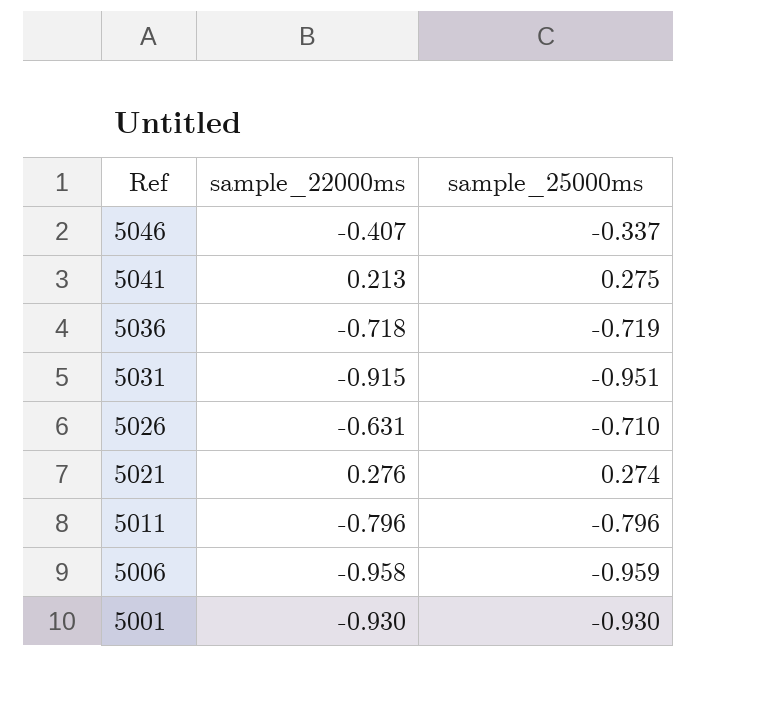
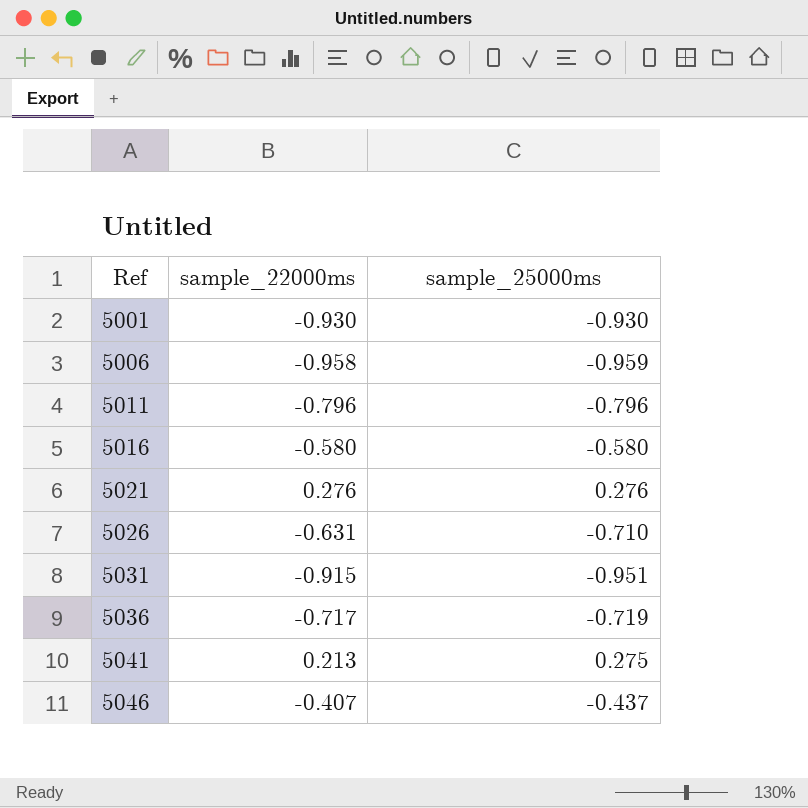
row order: Ref descending -> Ref ascending
row 5016: none -> -0.580 | -0.580
5021 | sample_25000ms: 0.274 -> 0.276
5036 | sample_22000ms: -0.718 -> -0.717
5046 | sample_25000ms: -0.337 -> -0.437

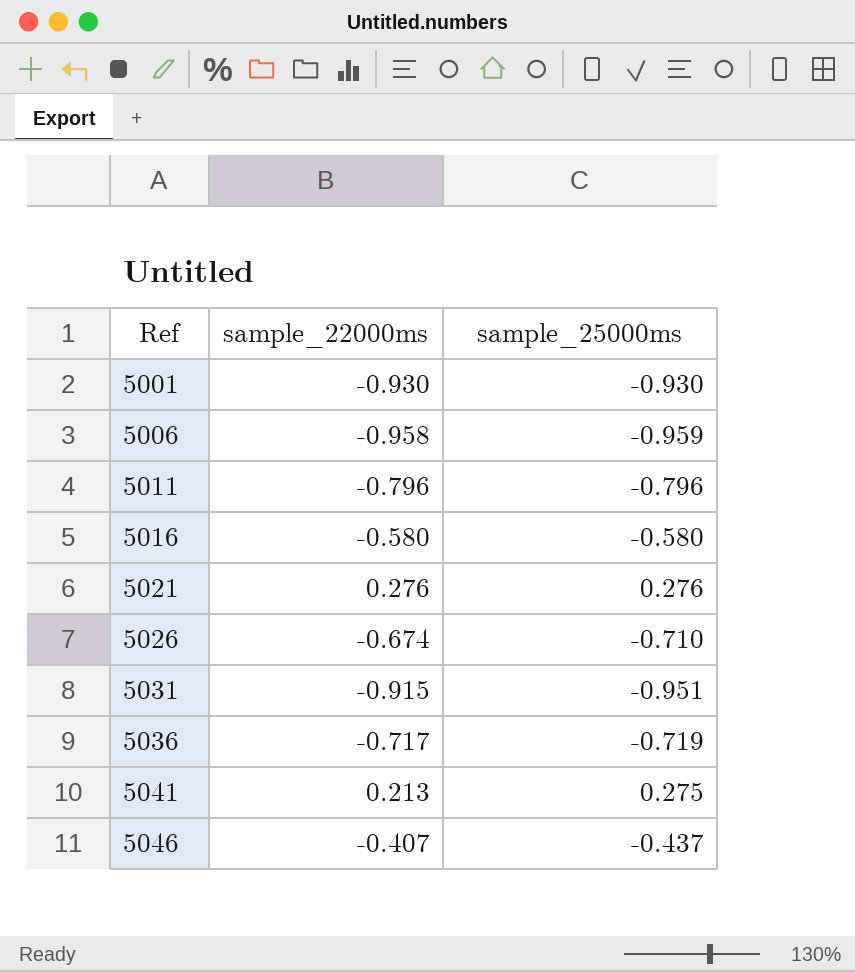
5026 | sample_22000ms: -0.631 -> -0.674

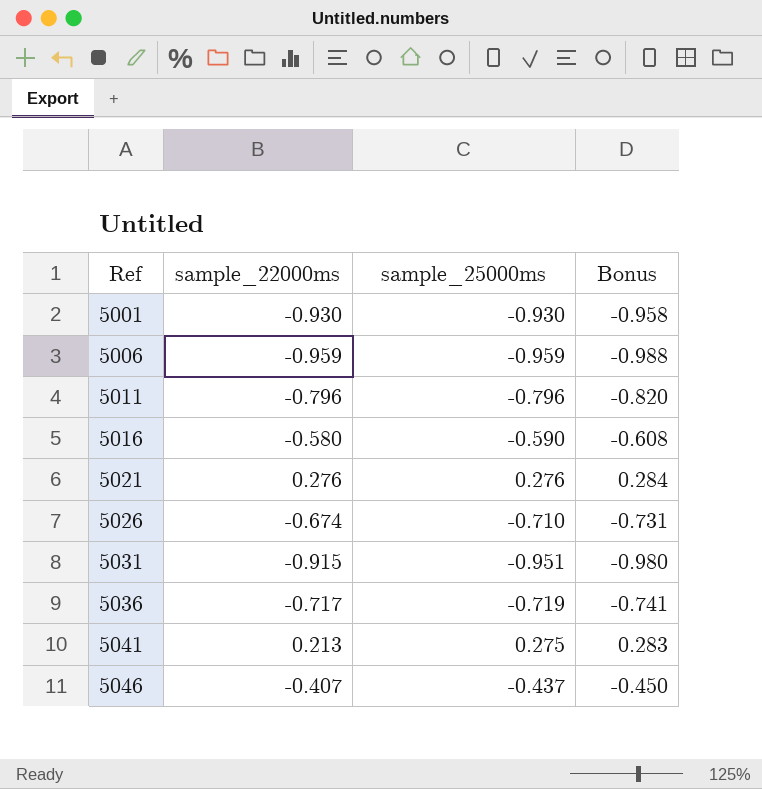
column Bonus | formula: none -> [sample_25000ms] * 1.03
5006 | sample_22000ms: -0.958 -> -0.959
5016 | sample_25000ms: -0.580 -> -0.590

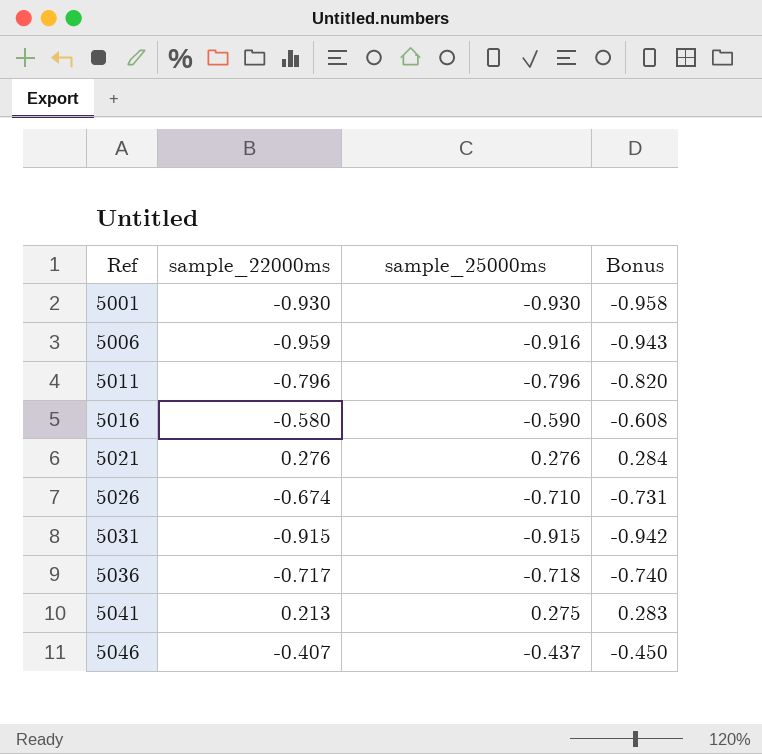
5006 | sample_25000ms: -0.959 -> -0.916
5006 | Bonus: -0.988 -> -0.943
5031 | sample_25000ms: -0.951 -> -0.915
5031 | Bonus: -0.980 -> -0.942
5036 | sample_25000ms: -0.719 -> -0.718
5036 | Bonus: -0.741 -> -0.740

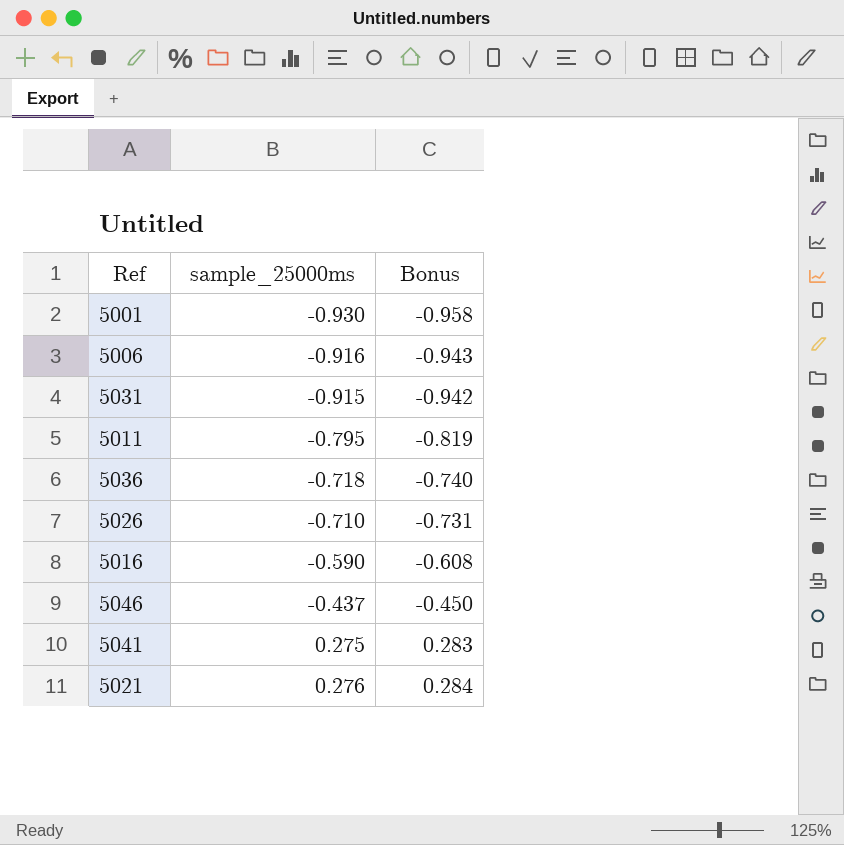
row order: Ref ascending -> sample_25000ms ascending
column sample_22000ms | position: 2 -> none
5011 | sample_25000ms: -0.796 -> -0.795
5011 | Bonus: -0.820 -> -0.819

